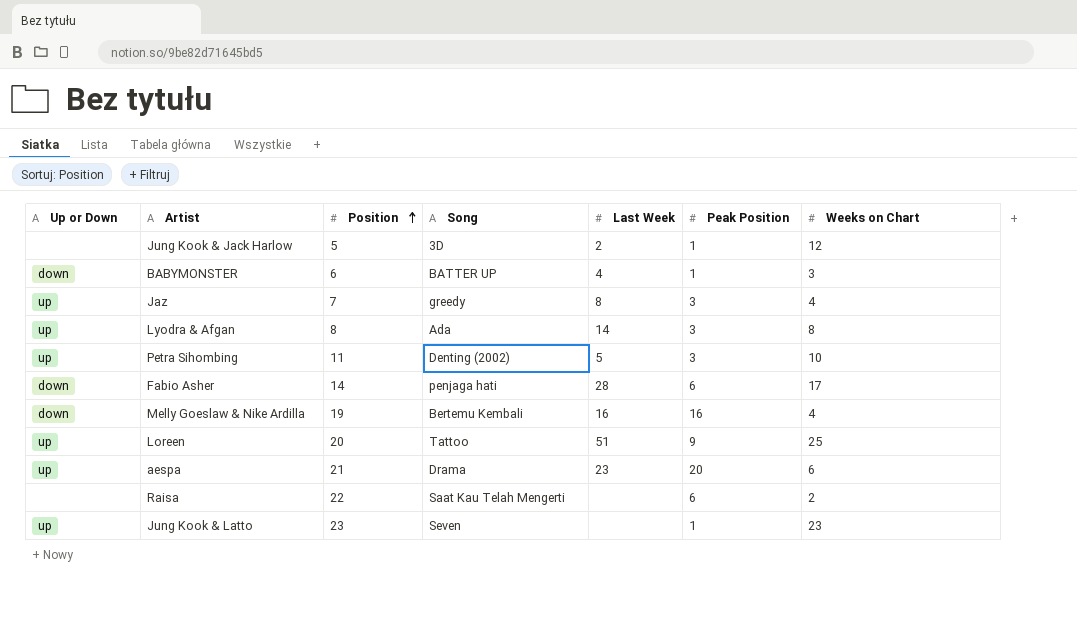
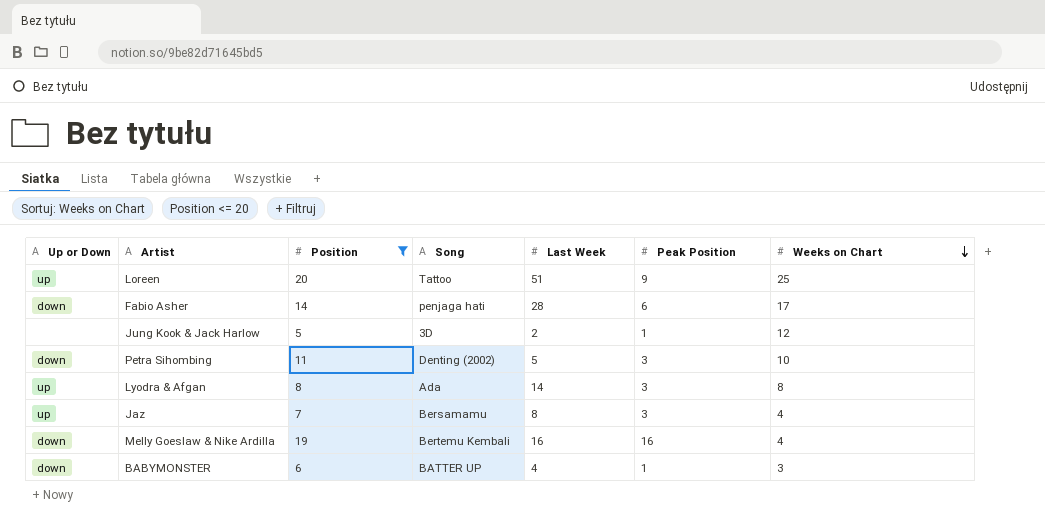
filter: none -> Position <= 20
row order: Position ascending -> Weeks on Chart descending
Petra Sihombing | Up or Down: up -> down
Jaz | Song: greedy -> Bersamamu

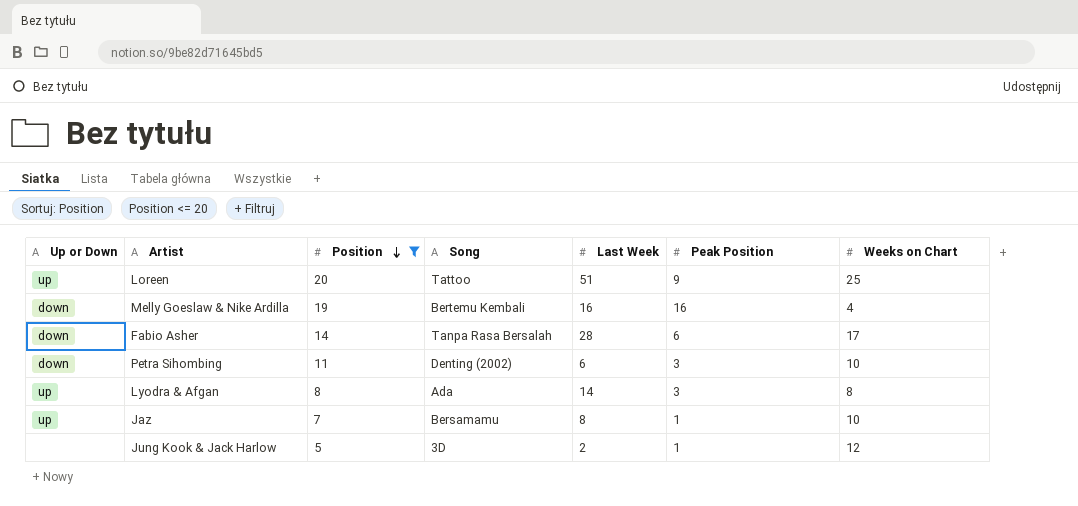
row order: Weeks on Chart descending -> Position descending
row BABYMONSTER: down | 6 | BATTER UP | 4 | 1 | 3 -> none
Fabio Asher | Song: penjaga hati -> Tanpa Rasa Bersalah
Petra Sihombing | Last Week: 5 -> 6
Jaz | Peak Position: 3 -> 1
Jaz | Weeks on Chart: 4 -> 10

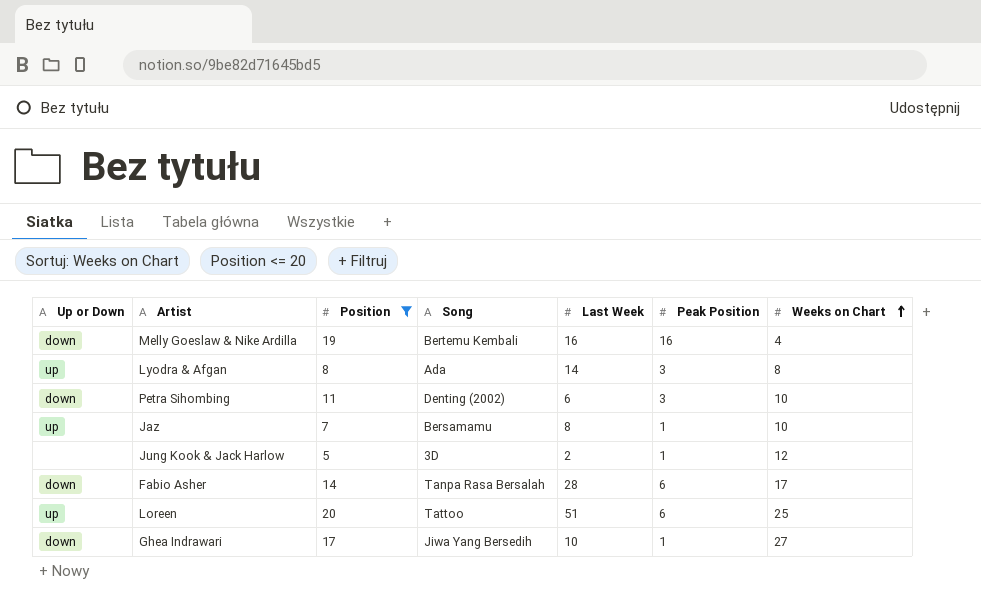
row order: Position descending -> Weeks on Chart ascending
Loreen | Peak Position: 9 -> 6
row Ghea Indrawari: none -> down | 17 | Jiwa Yang Bersedih | 10 | 1 | 27

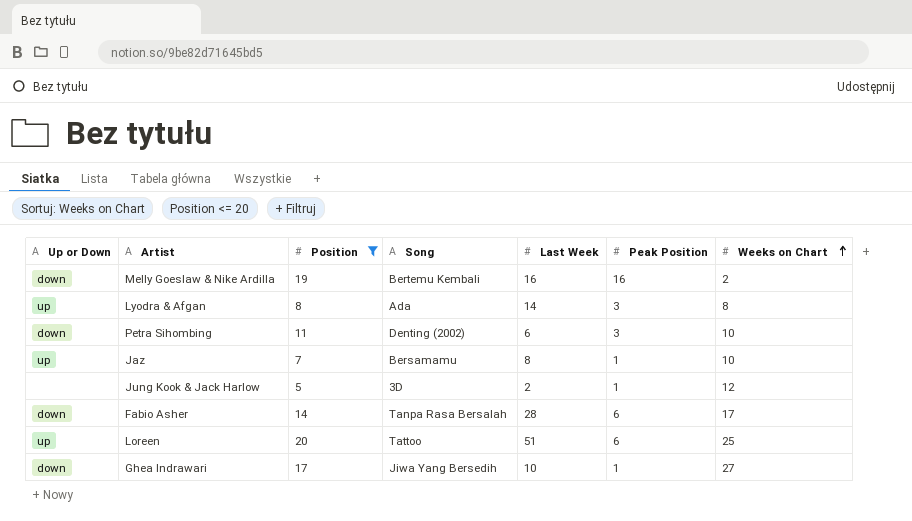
Melly Goeslaw & Nike Ardilla | Weeks on Chart: 4 -> 2

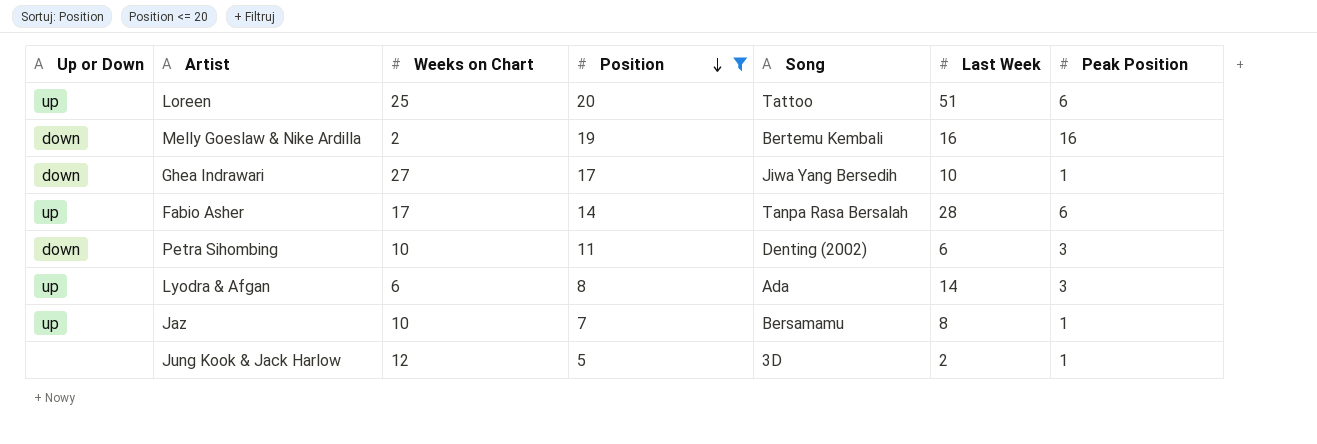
row order: Weeks on Chart ascending -> Position descending
column Weeks on Chart | position: 7 -> 3
Fabio Asher | Up or Down: down -> up
Lyodra & Afgan | Weeks on Chart: 8 -> 6

